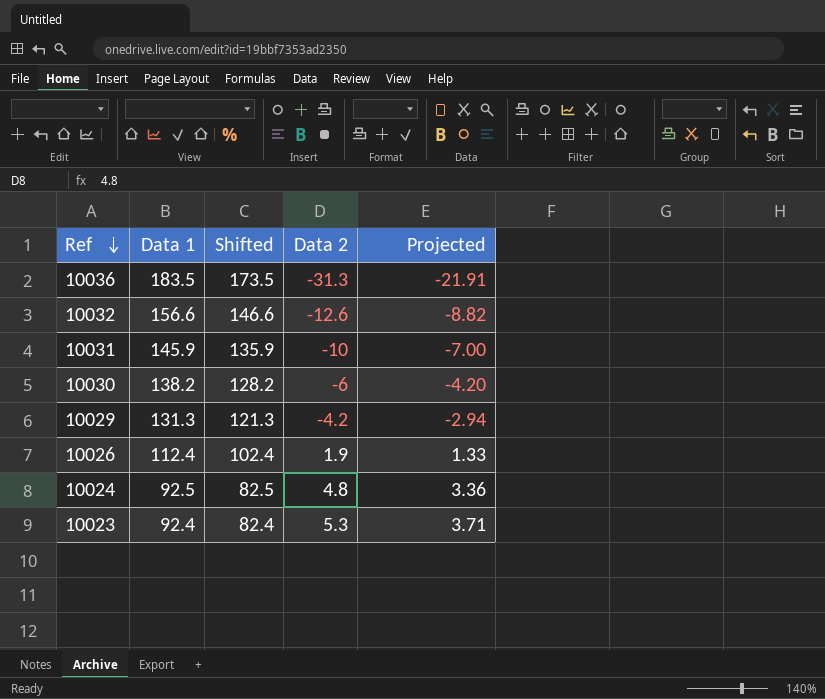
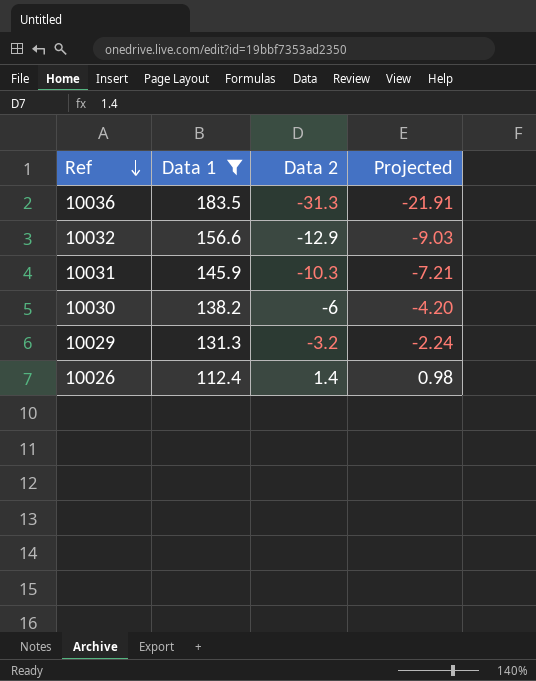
filter: none -> Data 1 >= 112.4
column Shifted | formula: [Data 1] - 10 -> none
10032 | Data 2: -12.6 -> -12.9
10032 | Projected: -8.82 -> -9.03
10031 | Data 2: -10 -> -10.3
10031 | Projected: -7.00 -> -7.21
10029 | Data 2: -4.2 -> -3.2
10029 | Projected: -2.94 -> -2.24
10026 | Data 2: 1.9 -> 1.4
10026 | Projected: 1.33 -> 0.98

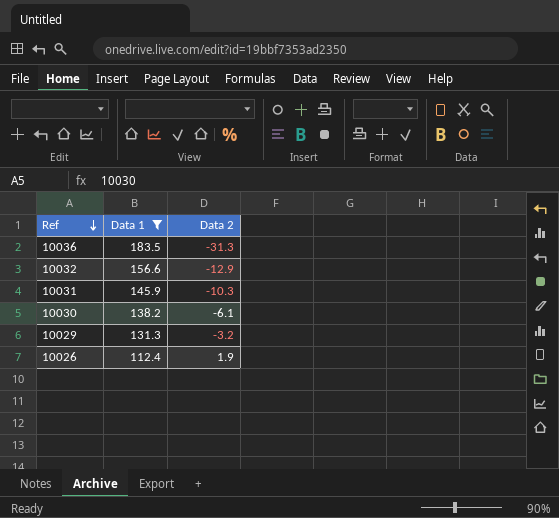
column Projected | formula: [Data 2] * 0.7 -> none
10030 | Data 2: -6 -> -6.1
10026 | Data 2: 1.4 -> 1.9

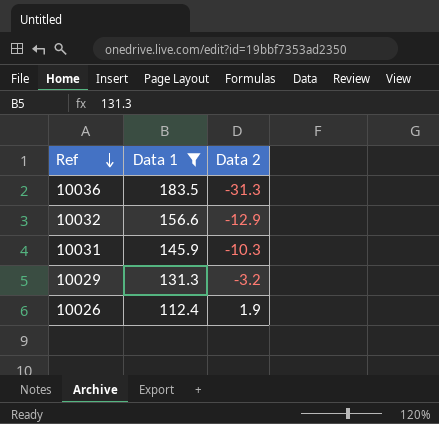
row 10030: 138.2 | -6.1 -> none

